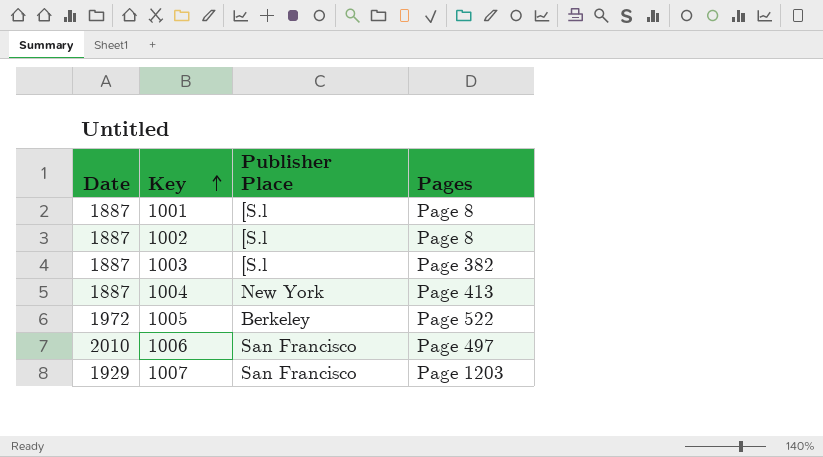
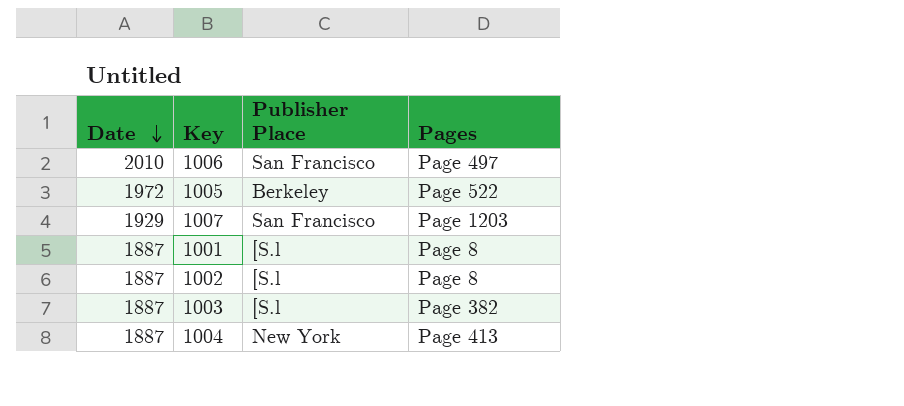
row order: Key ascending -> Date descending

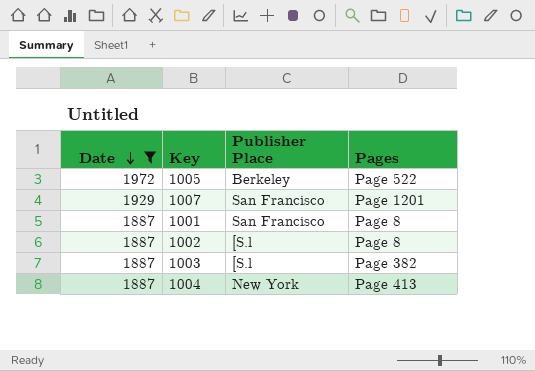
filter: none -> Date != 2010
1007 | Pages: Page 1203 -> Page 1201
1001 | Publisher Place: [S.l -> San Francisco

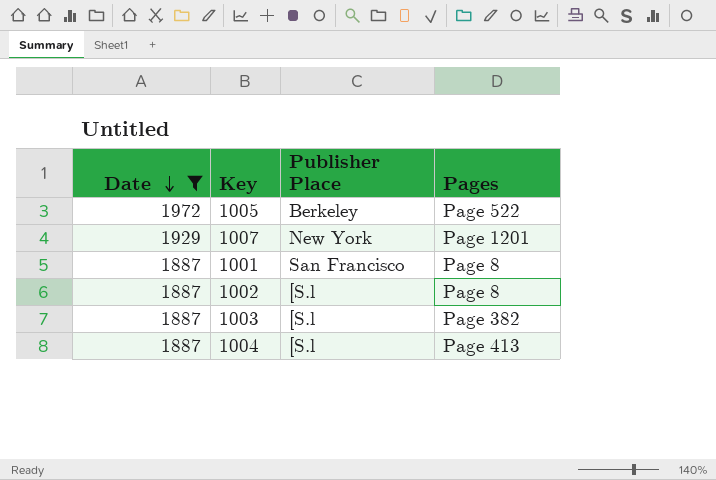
1007 | Publisher Place: San Francisco -> New York
1004 | Publisher Place: New York -> [S.l

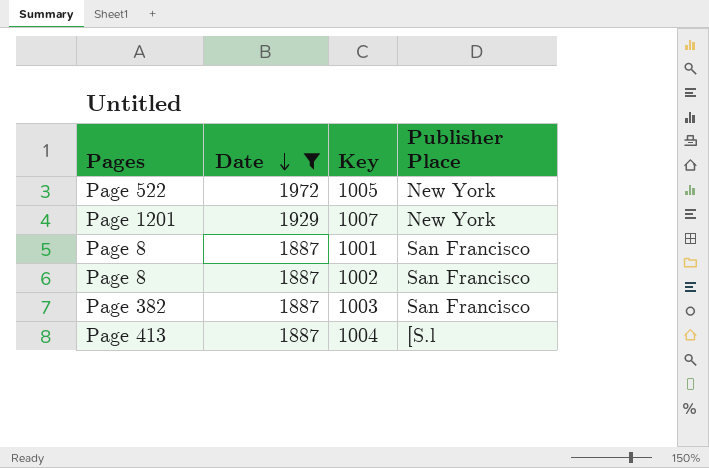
column Pages | position: 4 -> 1
1005 | Publisher Place: Berkeley -> New York
1002 | Publisher Place: [S.l -> San Francisco
1003 | Publisher Place: [S.l -> San Francisco

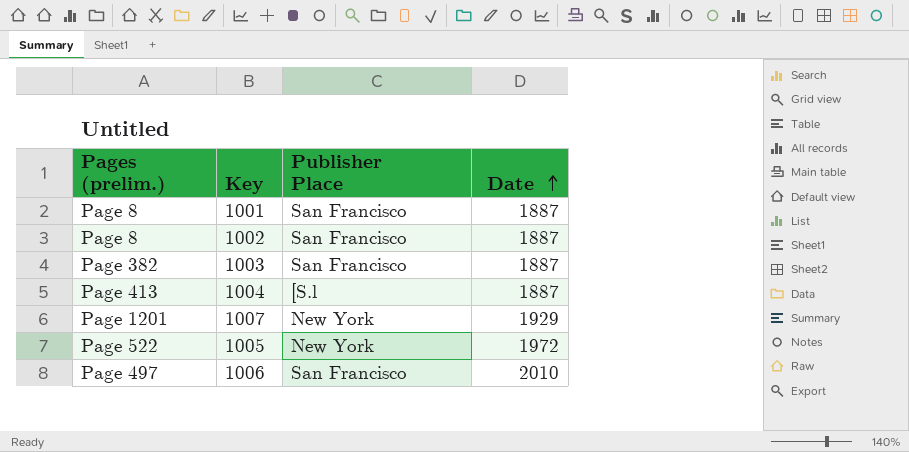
filter: Date != 2010 -> none
row order: Date descending -> Date ascending
column name: Pages -> Pages (prelim.)
column Date | position: 2 -> 4

